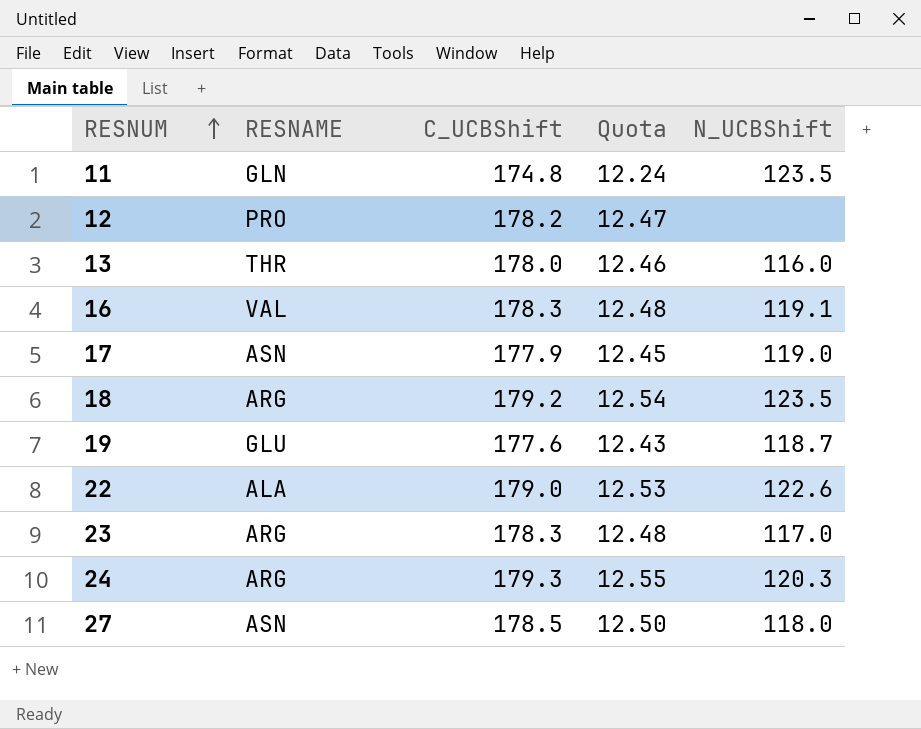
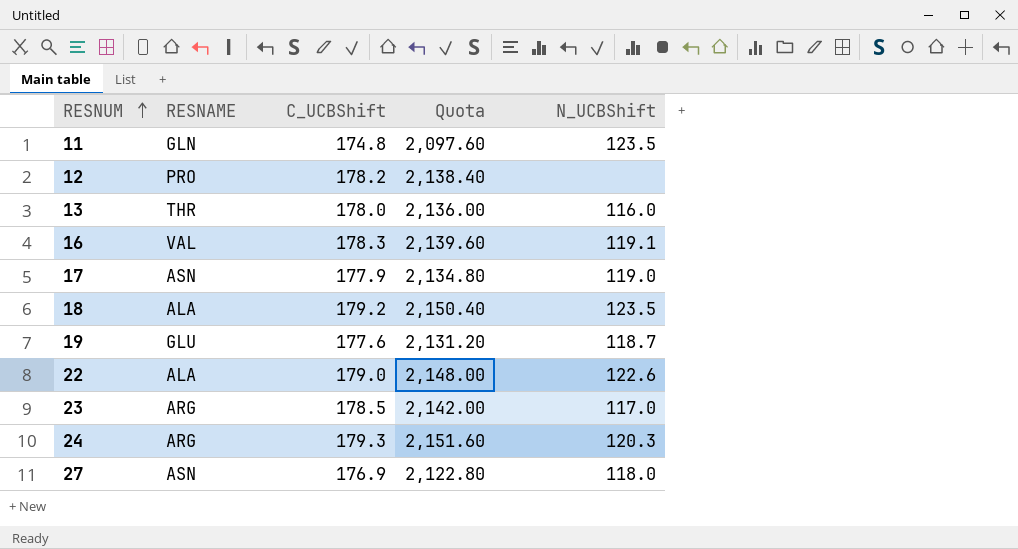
column Quota | formula: [C_UCBShift] * 0.07 -> [C_UCBShift] * 12
18 | RESNAME: ARG -> ALA
23 | C_UCBShift: 178.3 -> 178.5
27 | C_UCBShift: 178.5 -> 176.9

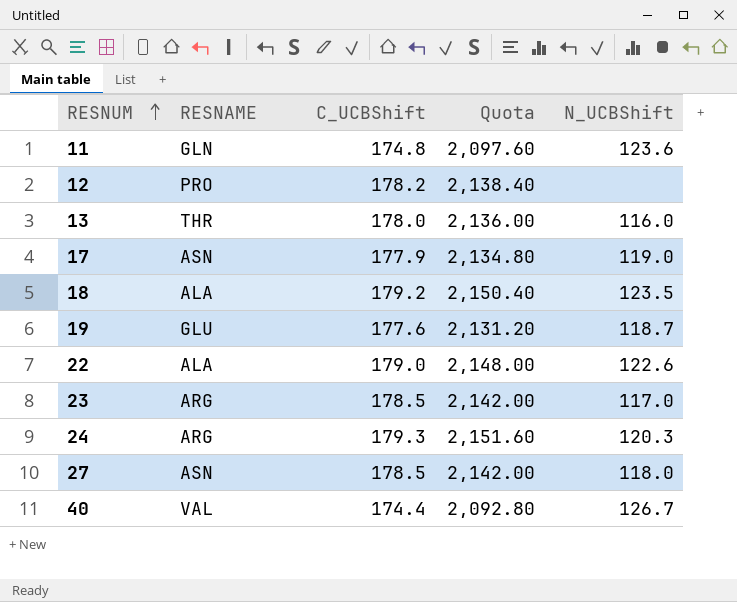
row 16: VAL | 178.3 | 2,139.60 | 119.1 -> none
11 | N_UCBShift: 123.5 -> 123.6
27 | C_UCBShift: 176.9 -> 178.5
27 | Quota: 2,122.80 -> 2,142.00
row 40: none -> VAL | 174.4 | 2,092.80 | 126.7

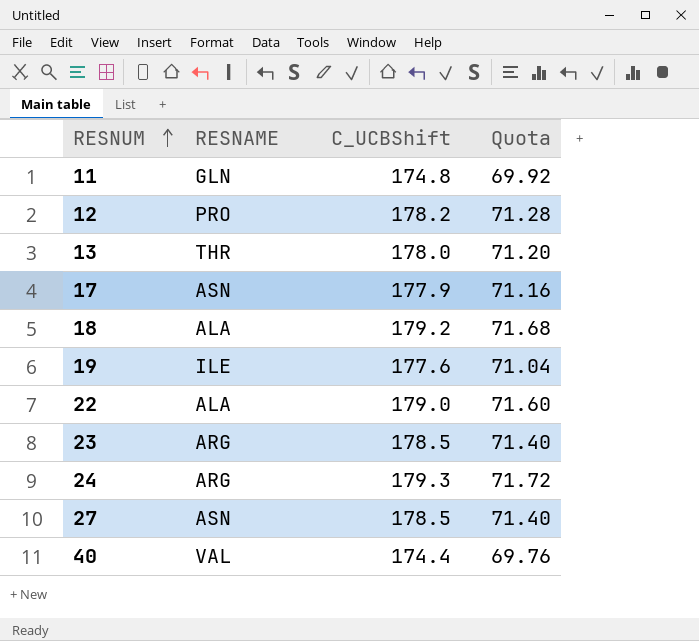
column N_UCBShift | position: 5 -> none
column Quota | formula: [C_UCBShift] * 12 -> [C_UCBShift] * 0.4
19 | RESNAME: GLU -> ILE

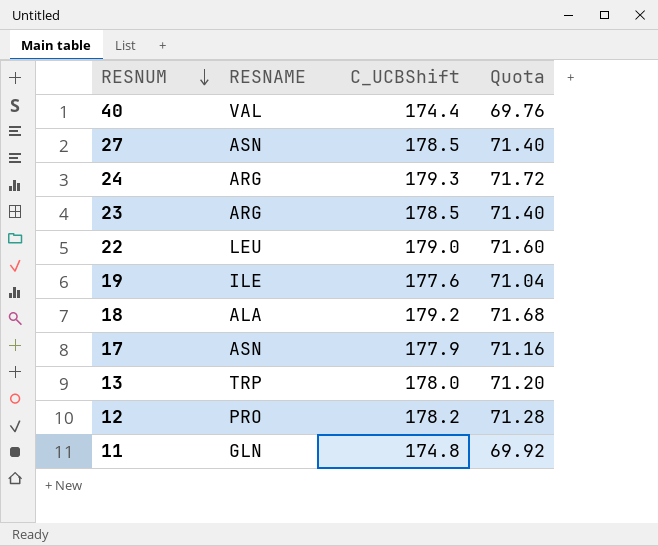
row order: RESNUM ascending -> RESNUM descending
22 | RESNAME: ALA -> LEU
13 | RESNAME: THR -> TRP

